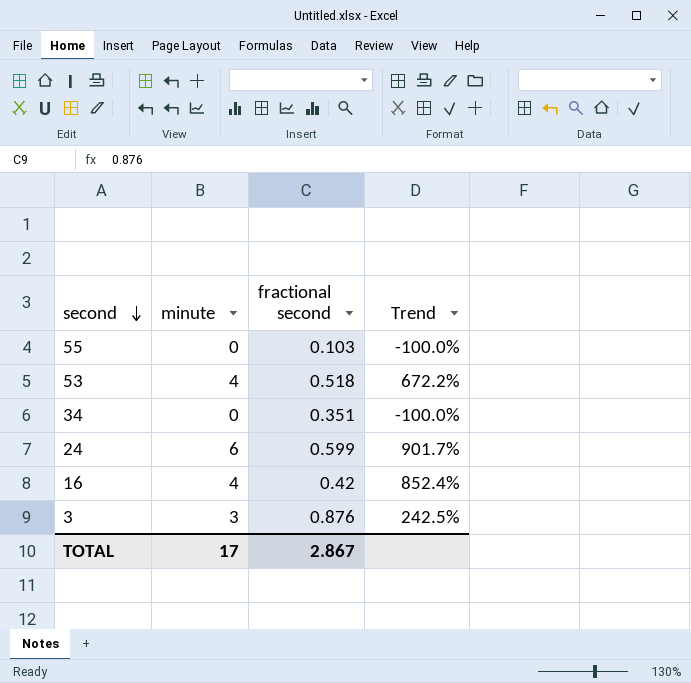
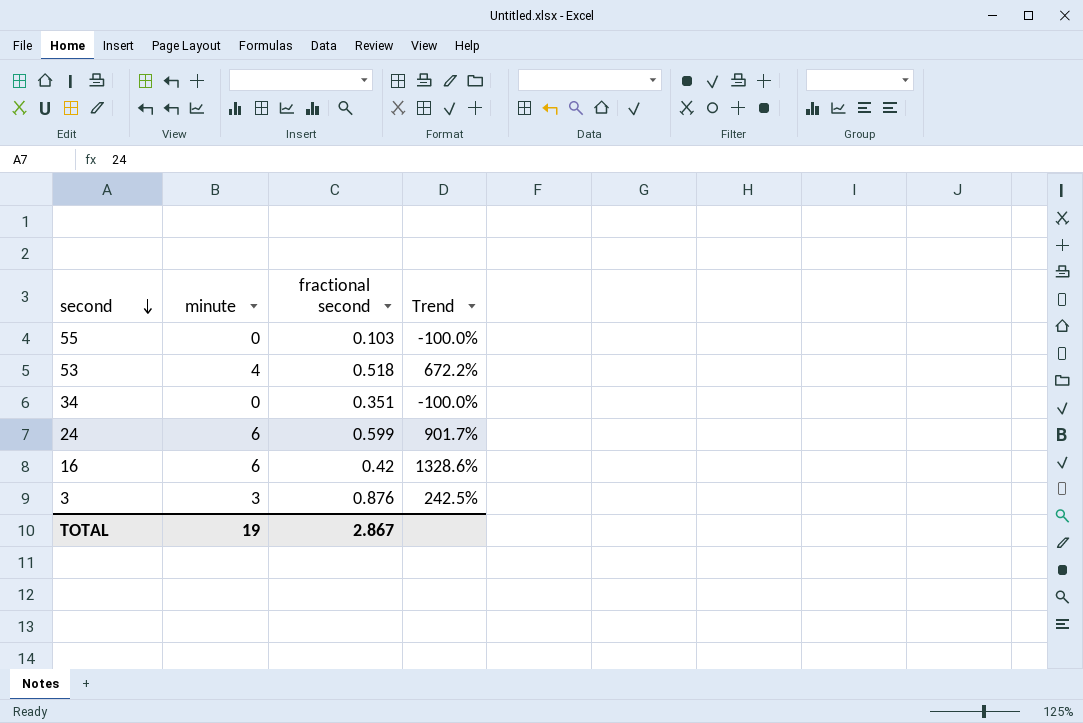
16 | minute: 4 -> 6
16 | Trend: 852.4% -> 1328.6%
TOTAL | minute: 17 -> 19

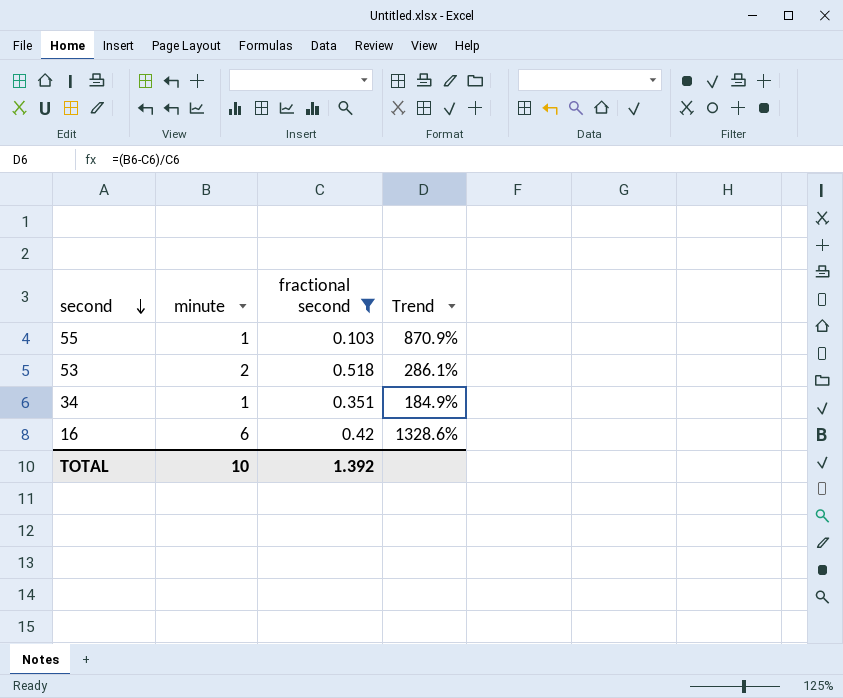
filter: none -> fractional second <= 0.518
55 | minute: 0 -> 1
55 | Trend: -100.0% -> 870.9%
53 | minute: 4 -> 2
53 | Trend: 672.2% -> 286.1%
34 | minute: 0 -> 1
34 | Trend: -100.0% -> 184.9%
TOTAL | minute: 19 -> 10
TOTAL | fractional second: 2.867 -> 1.392

